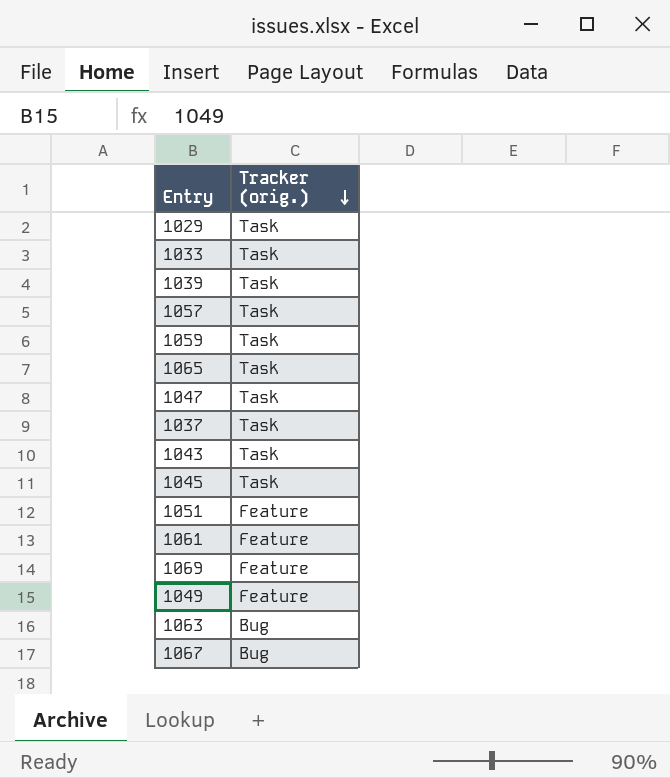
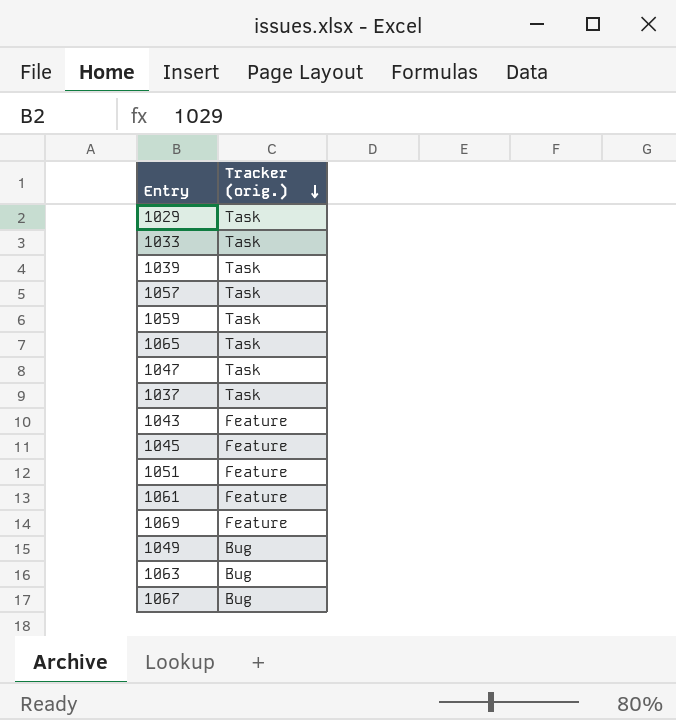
1043 | Tracker (orig.): Task -> Feature
1045 | Tracker (orig.): Task -> Feature
1049 | Tracker (orig.): Feature -> Bug

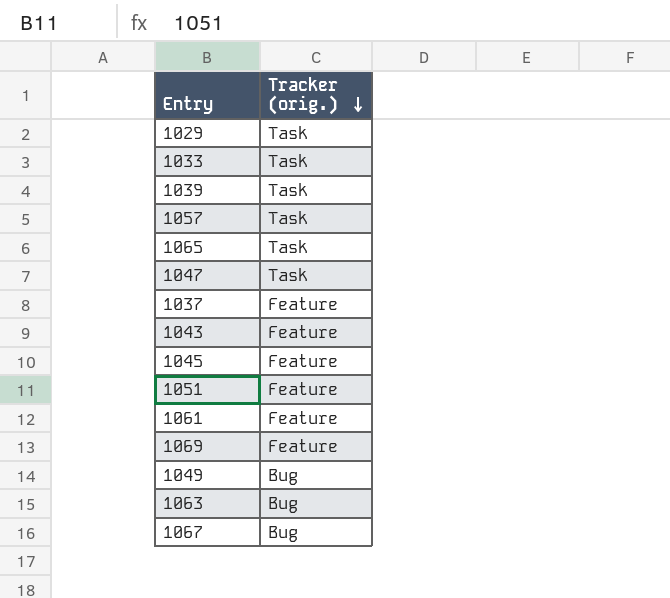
row 1059: Task -> none
1037 | Tracker (orig.): Task -> Feature

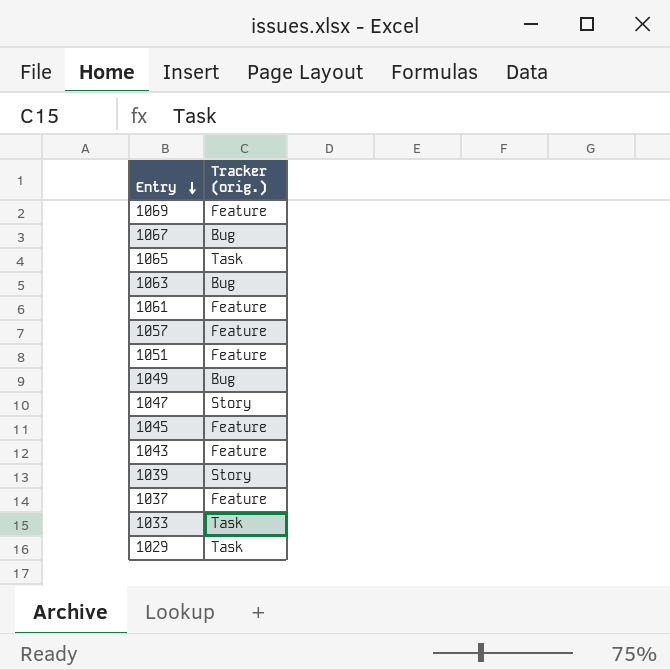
row order: Tracker (orig.) descending -> Entry descending
1057 | Tracker (orig.): Task -> Feature
1047 | Tracker (orig.): Task -> Story
1039 | Tracker (orig.): Task -> Story

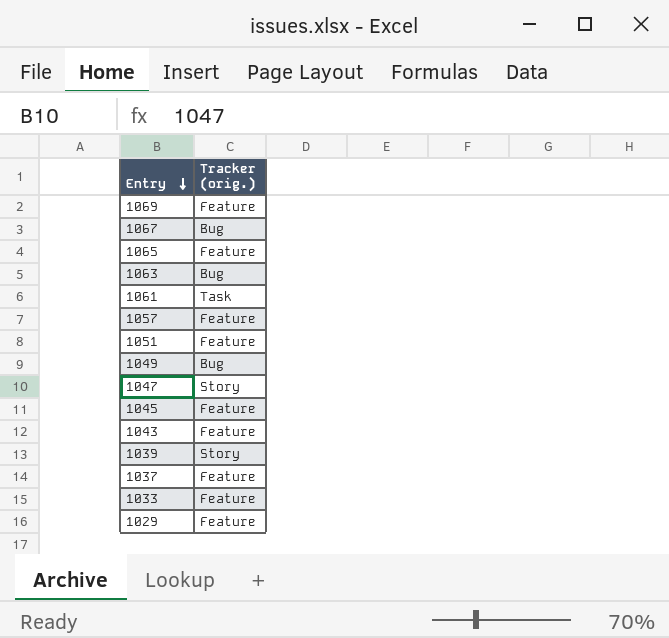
1065 | Tracker (orig.): Task -> Feature
1061 | Tracker (orig.): Feature -> Task
1033 | Tracker (orig.): Task -> Feature
1029 | Tracker (orig.): Task -> Feature

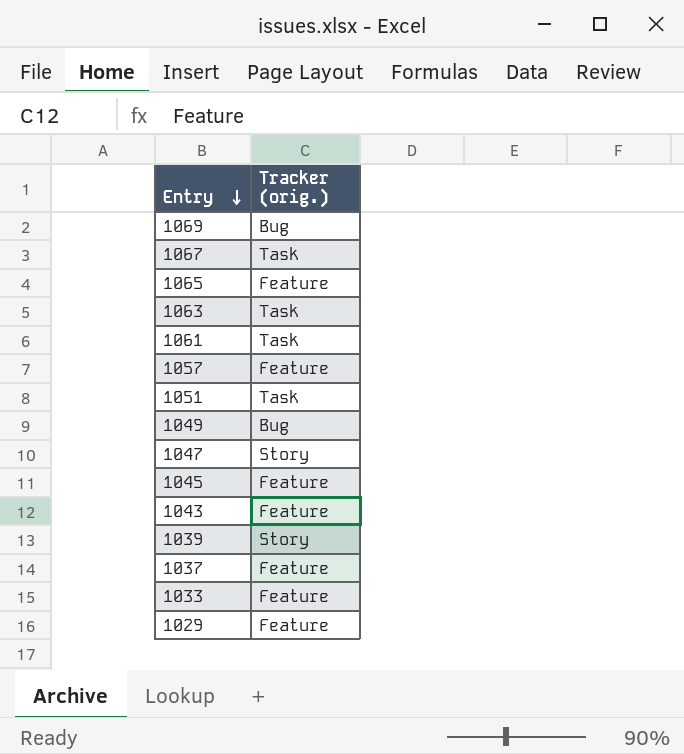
1069 | Tracker (orig.): Feature -> Bug
1067 | Tracker (orig.): Bug -> Task
1063 | Tracker (orig.): Bug -> Task
1051 | Tracker (orig.): Feature -> Task

